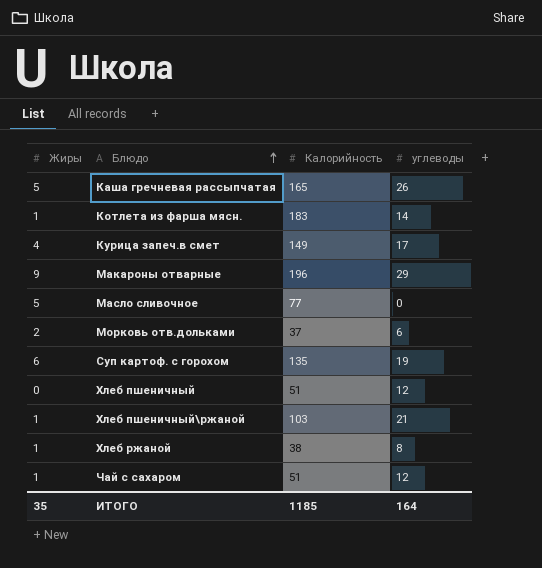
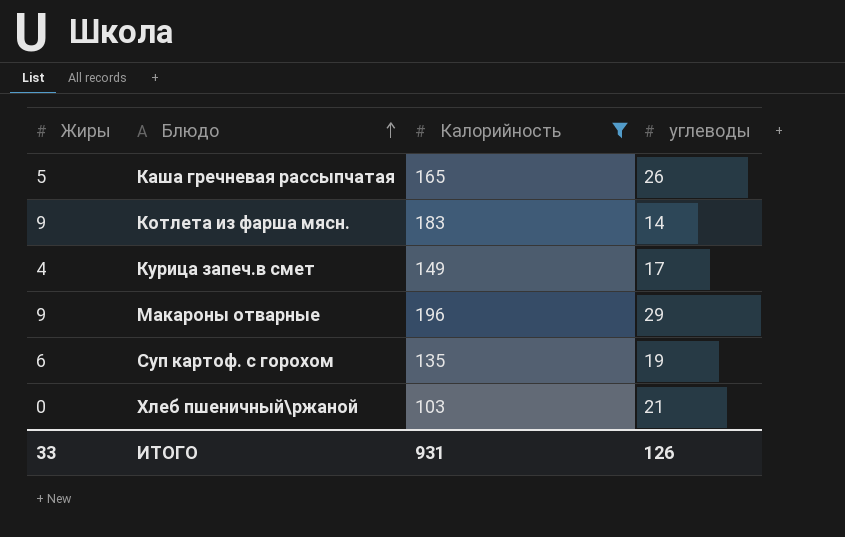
filter: none -> Калорийность >= 103
Котлета из фарша мясн. | Жиры: 1 -> 9
Хлеб пшеничный\ржаной | Жиры: 1 -> 0
ИТОГО | Жиры: 35 -> 33
ИТОГО | Калорийность: 1185 -> 931
ИТОГО | углеводы: 164 -> 126

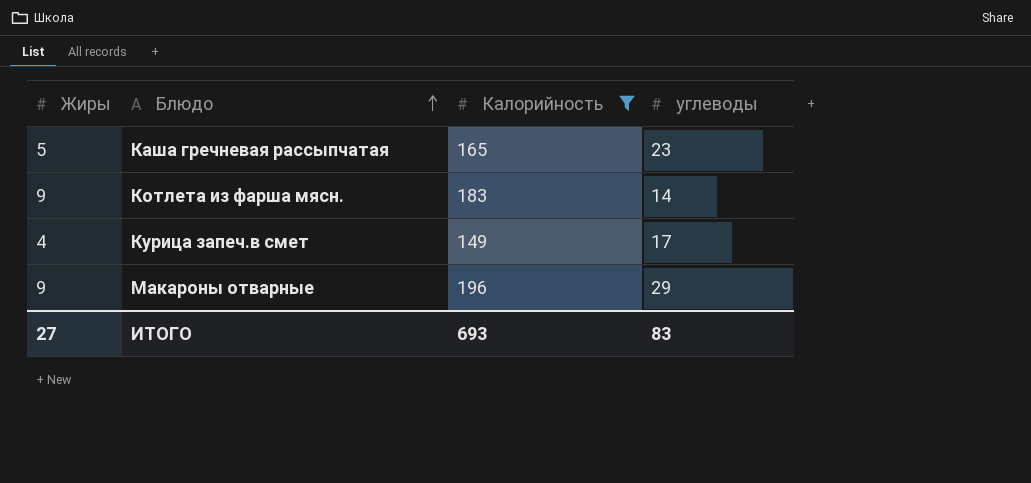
row Суп картоф. с горохом: 6 | 135 | 19 -> none
row Хлеб пшеничный\ржаной: 0 | 103 | 21 -> none
Каша гречневая рассыпчатая | углеводы: 26 -> 23
ИТОГО | Жиры: 33 -> 27
ИТОГО | Калорийность: 931 -> 693
ИТОГО | углеводы: 126 -> 83

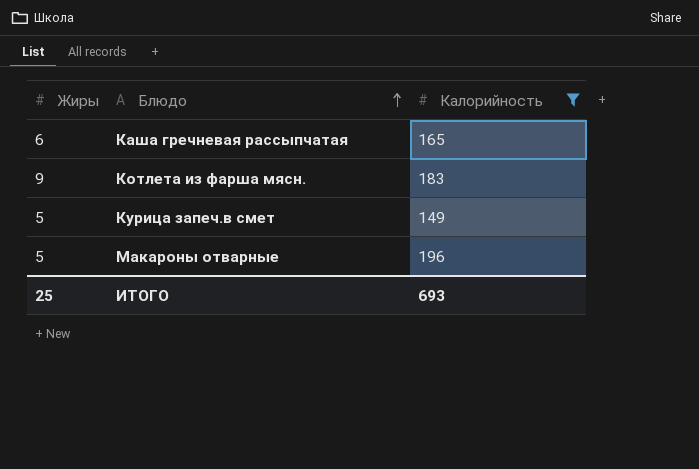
column углеводы | position: 4 -> none
Каша гречневая рассыпчатая | Жиры: 5 -> 6
Курица запеч.в смет | Жиры: 4 -> 5
Макароны отварные | Жиры: 9 -> 5
ИТОГО | Жиры: 27 -> 25

